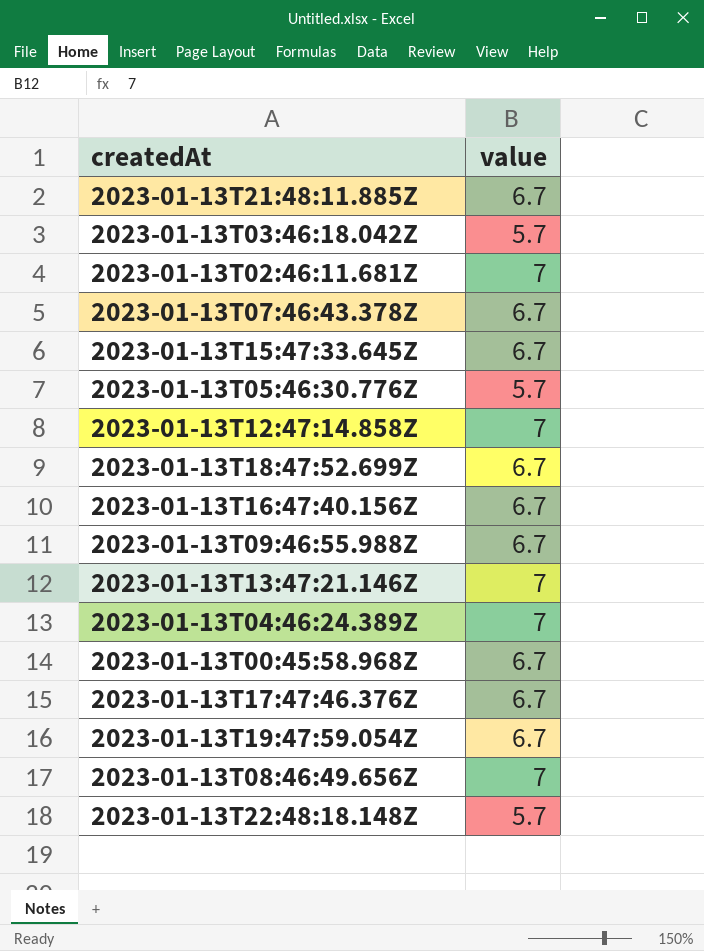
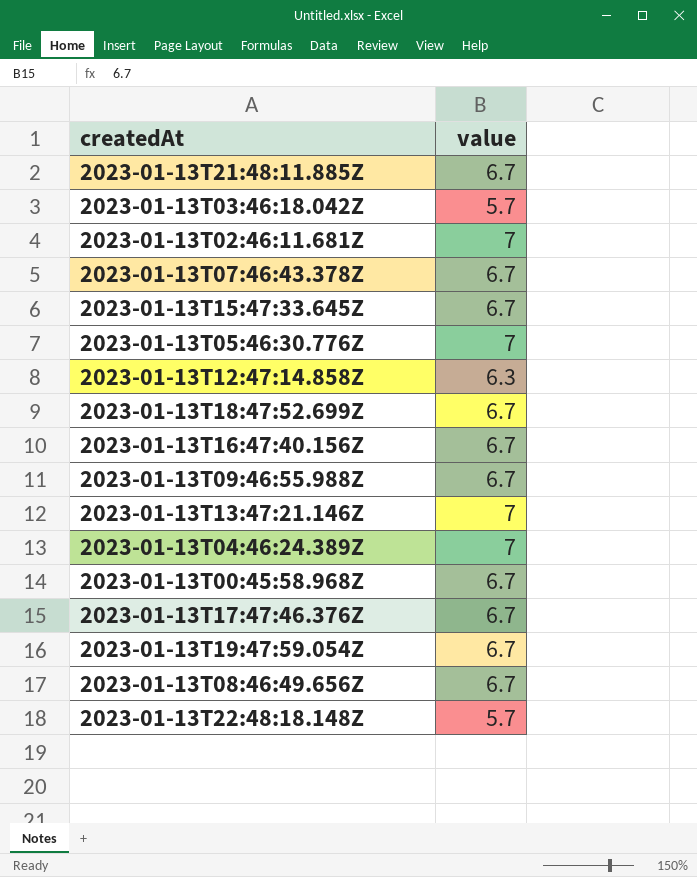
2023-01-13T05:46:30.776Z | value: 5.7 -> 7
2023-01-13T12:47:14.858Z | value: 7 -> 6.3
2023-01-13T08:46:49.656Z | value: 7 -> 6.7

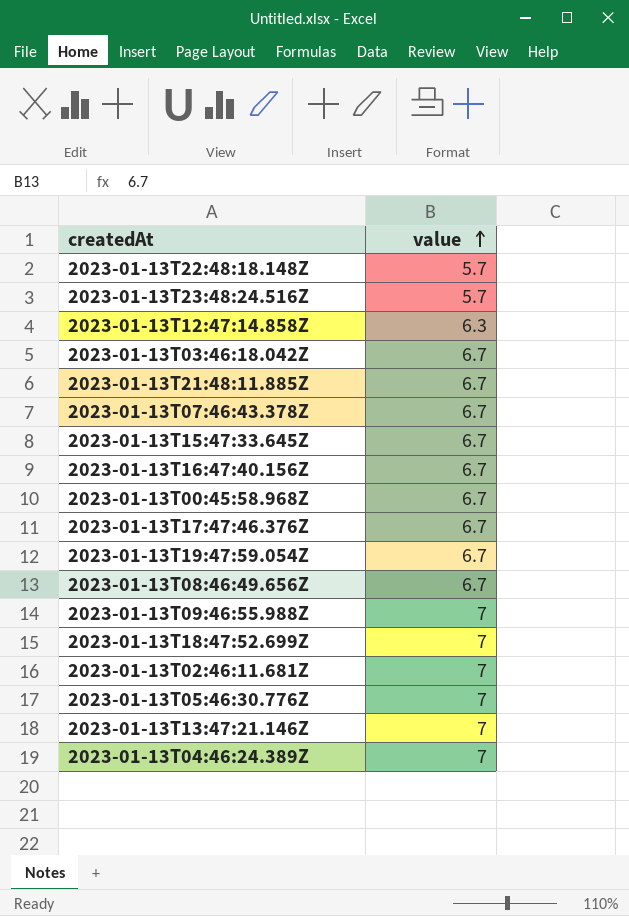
row order: none -> value ascending
row 2023-01-13T23:48:24.516Z: none -> 5.7
2023-01-13T03:46:18.042Z | value: 5.7 -> 6.7
2023-01-13T09:46:55.988Z | value: 6.7 -> 7
2023-01-13T18:47:52.699Z | value: 6.7 -> 7

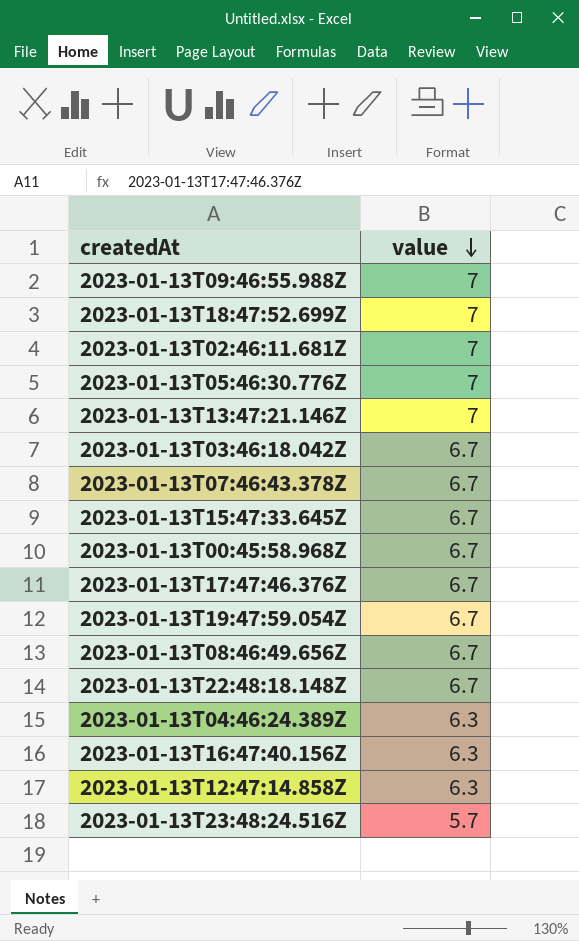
row order: value ascending -> value descending
row 2023-01-13T21:48:11.885Z: 6.7 -> none
2023-01-13T22:48:18.148Z | value: 5.7 -> 6.7
2023-01-13T04:46:24.389Z | value: 7 -> 6.3
2023-01-13T16:47:40.156Z | value: 6.7 -> 6.3

